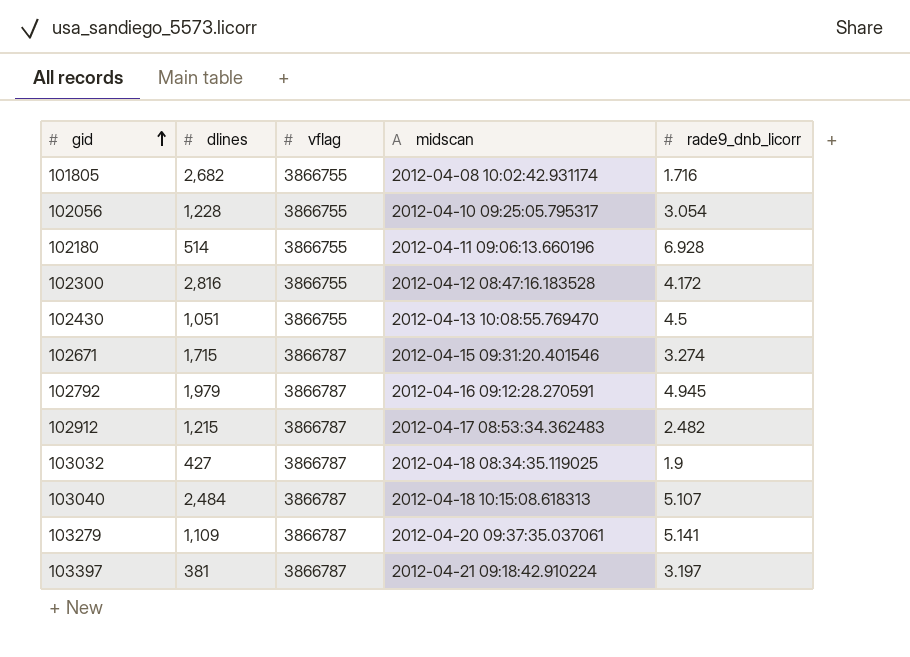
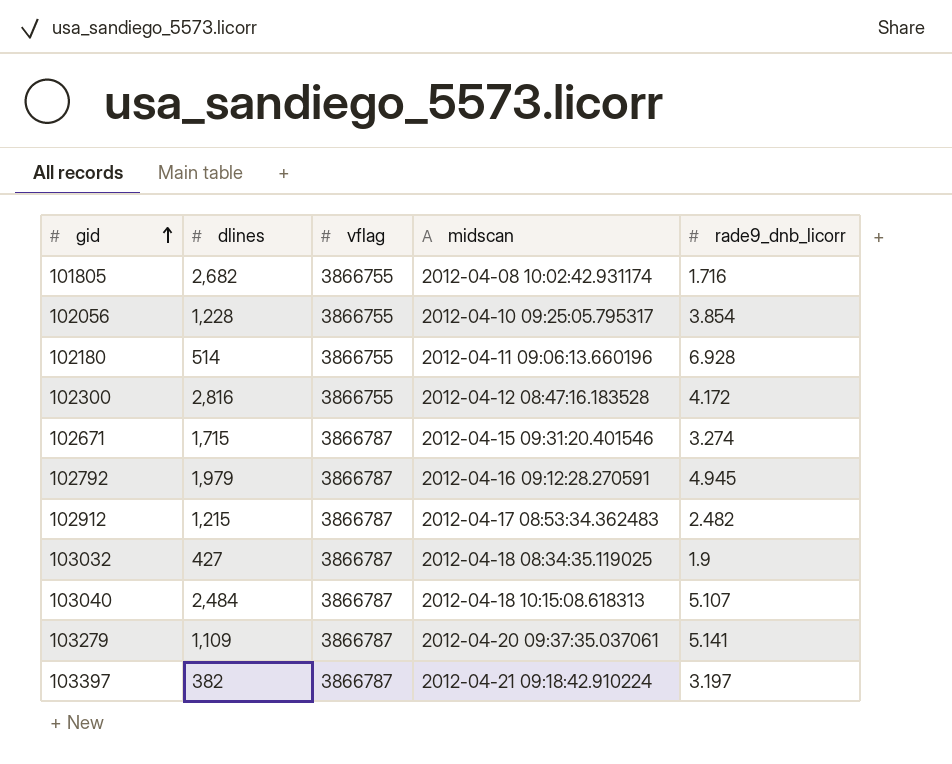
row 102430: 1,051 | 3866755 | 2012-04-13 10:08:55.769470 | 4.5 -> none
102056 | rade9_dnb_licorr: 3.054 -> 3.854
103397 | dlines: 381 -> 382

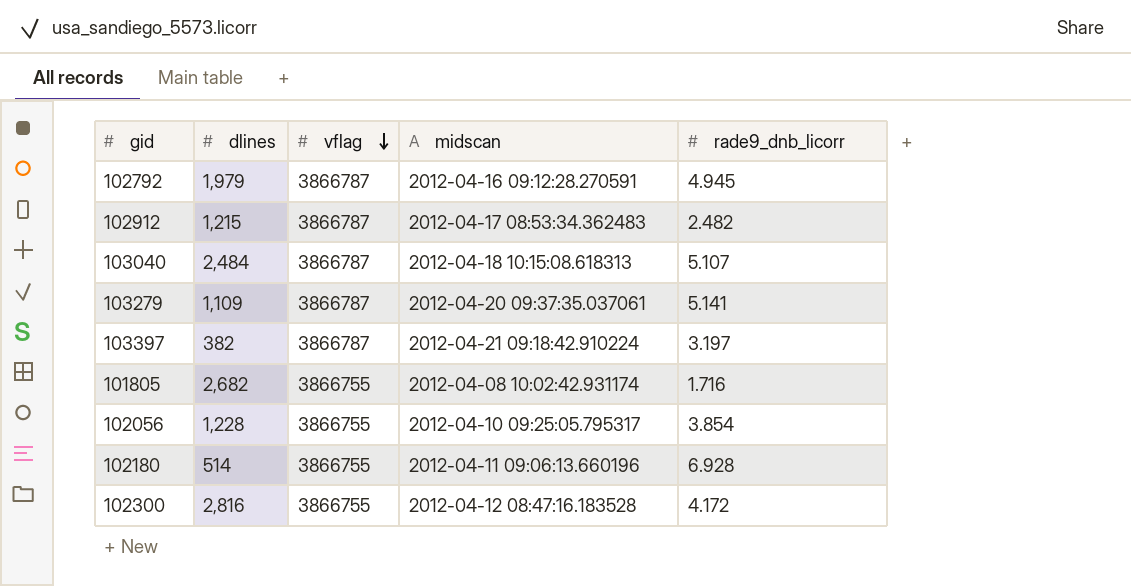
row order: gid ascending -> vflag descending
row 102671: 1,715 | 3866787 | 2012-04-15 09:31:20.401546 | 3.274 -> none
row 103032: 427 | 3866787 | 2012-04-18 08:34:35.119025 | 1.9 -> none

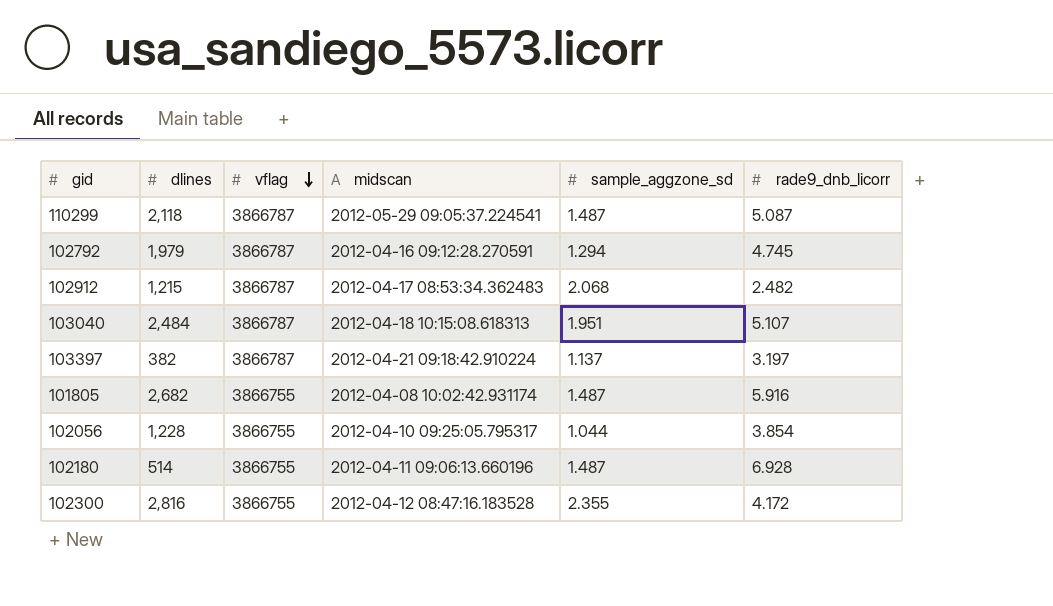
column sample_aggzone_sd | position: none -> 5
row 103279: 1,109 | 3866787 | 2012-04-20 09:37:35.037061 | 5.141 -> none
row 110299: none -> 2,118 | 3866787 | 2012-05-29 09:05:37.224541 | 1.487 | 5.087
102792 | rade9_dnb_licorr: 4.945 -> 4.745
101805 | rade9_dnb_licorr: 1.716 -> 5.916

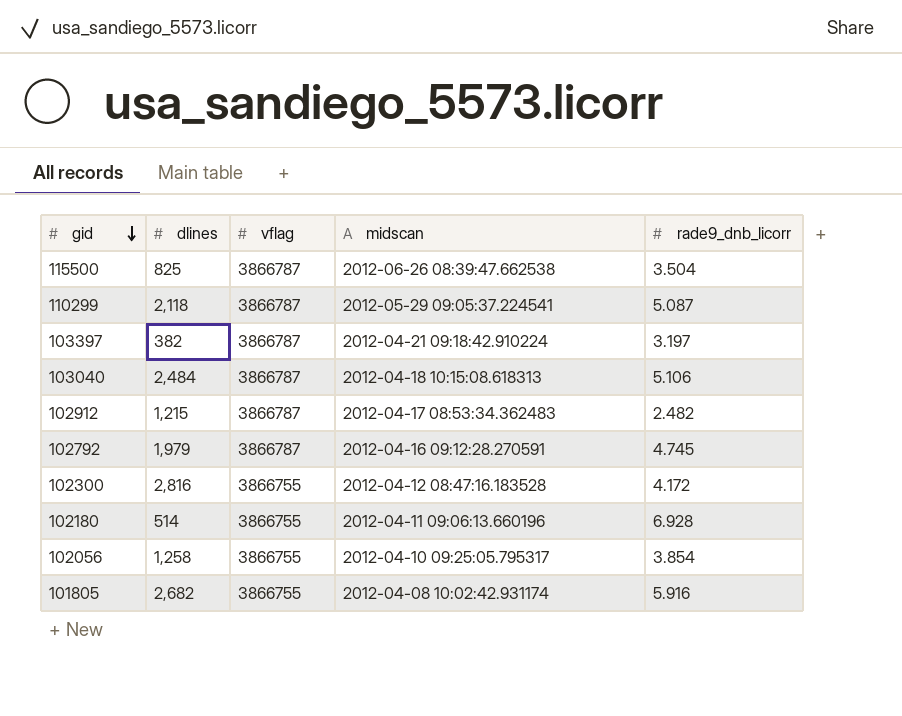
row order: vflag descending -> gid descending
column sample_aggzone_sd | position: 5 -> none
row 115500: none -> 825 | 3866787 | 2012-06-26 08:39:47.662538 | 3.504
103040 | rade9_dnb_licorr: 5.107 -> 5.106
102056 | dlines: 1,228 -> 1,258

